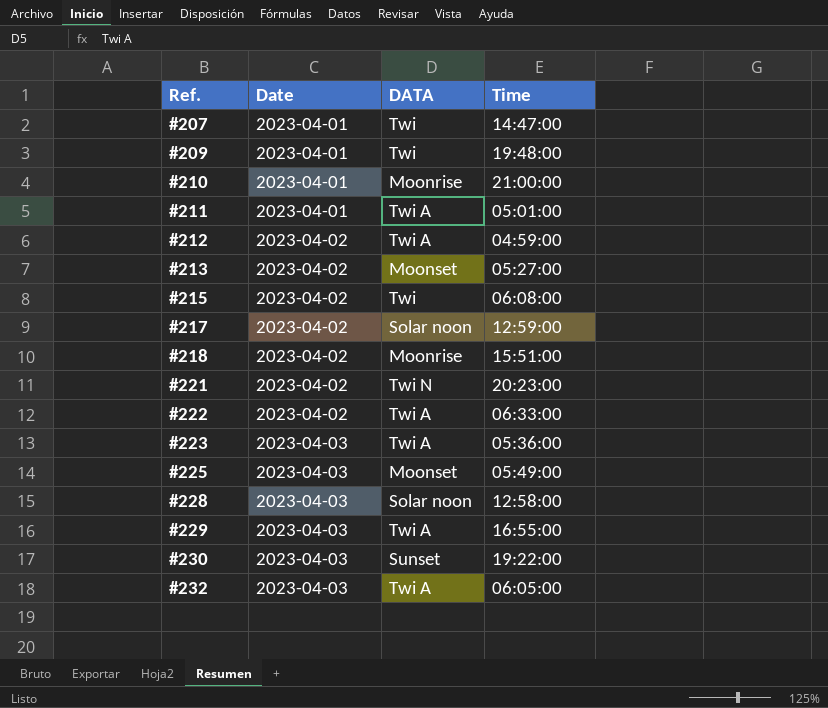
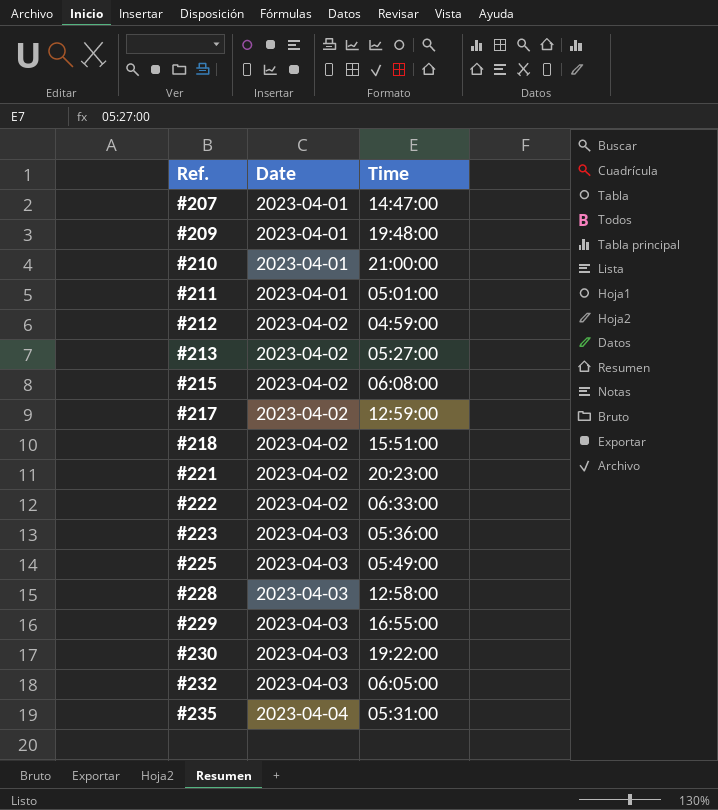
column DATA | position: 3 -> none
row #235: none -> 2023-04-04 | 05:31:00

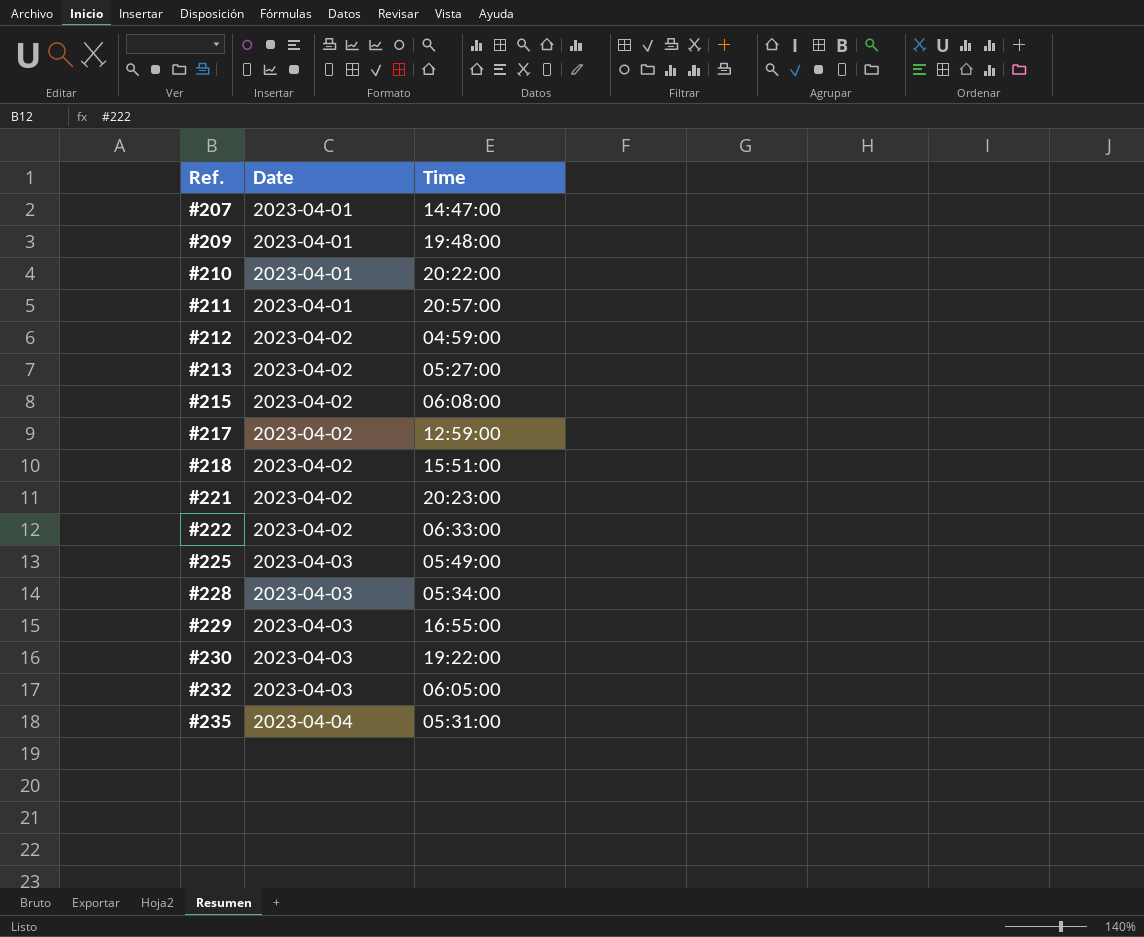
row #223: 2023-04-03 | 05:36:00 -> none
#210 | Time: 21:00:00 -> 20:22:00
#211 | Time: 05:01:00 -> 20:57:00
#228 | Time: 12:58:00 -> 05:34:00

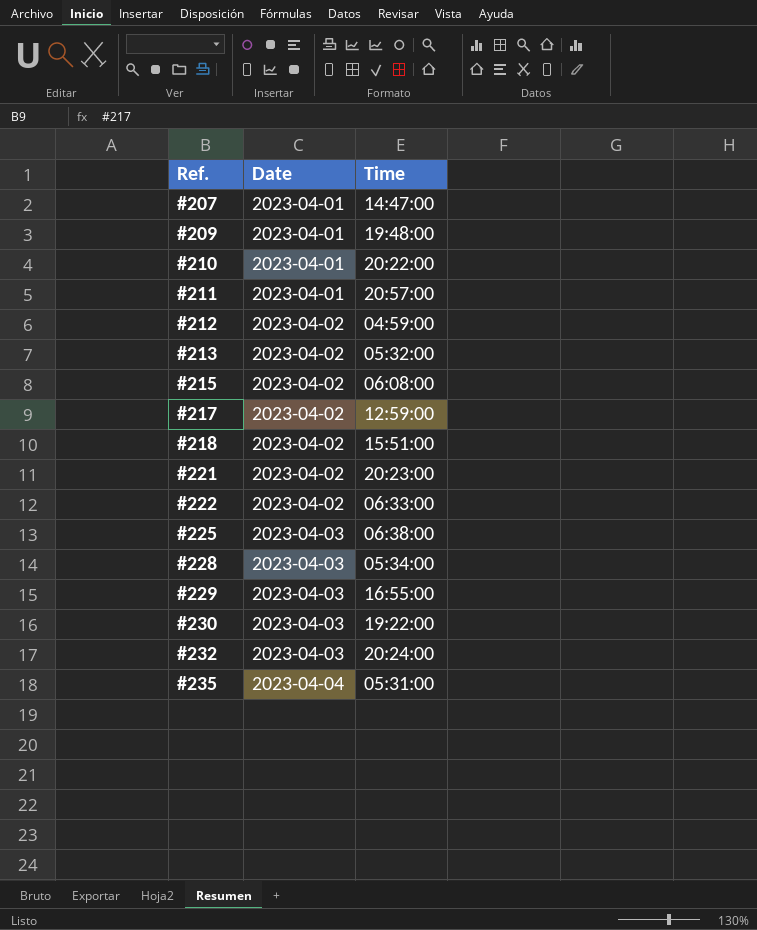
#213 | Time: 05:27:00 -> 05:32:00
#225 | Time: 05:49:00 -> 06:38:00
#232 | Time: 06:05:00 -> 20:24:00

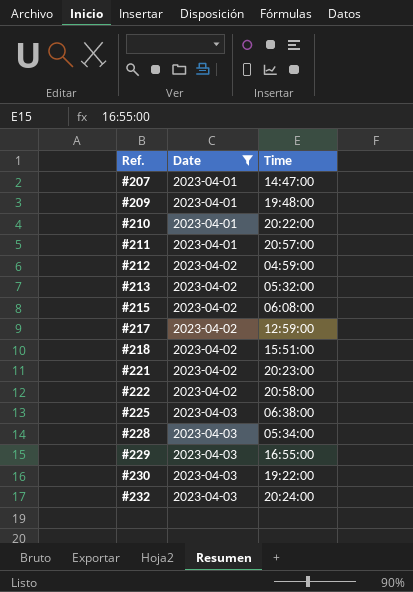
filter: none -> Date != 2023-04-04
#222 | Time: 06:33:00 -> 20:58:00

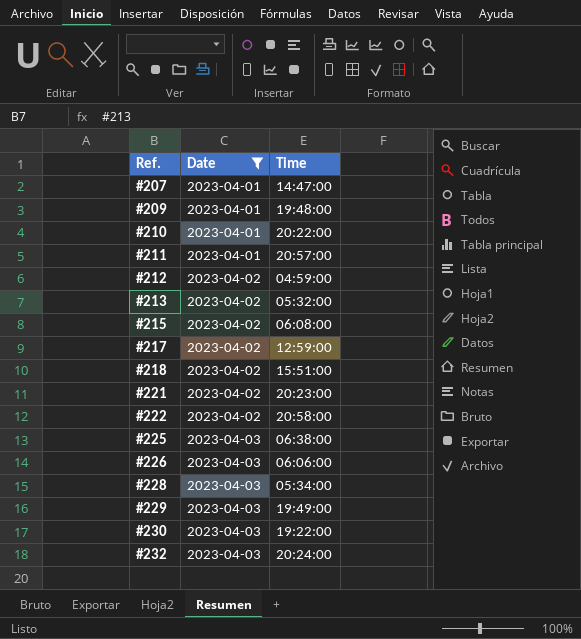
row #226: none -> 2023-04-03 | 06:06:00
#229 | Time: 16:55:00 -> 19:49:00

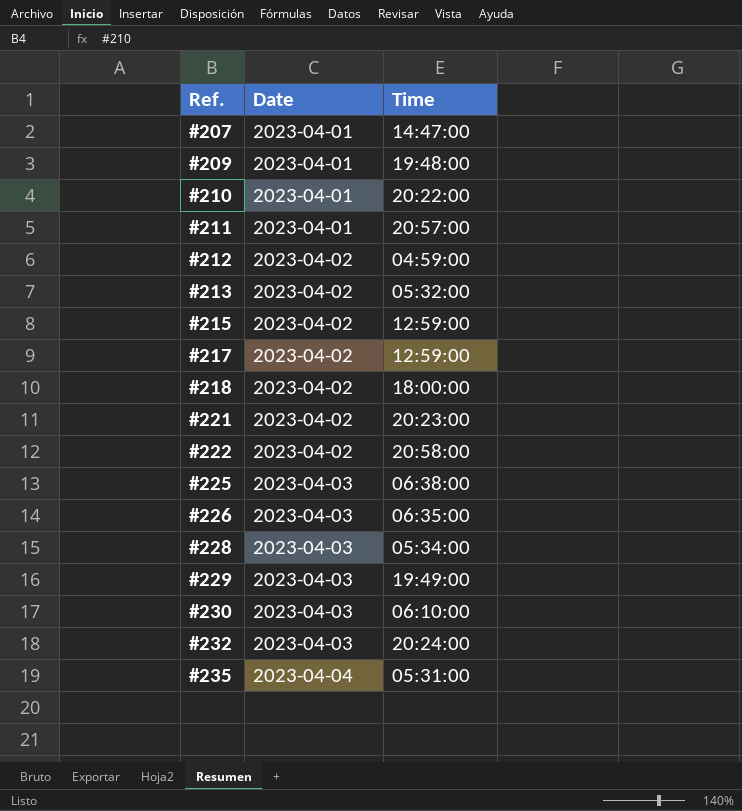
filter: Date != 2023-04-04 -> none
#215 | Time: 06:08:00 -> 12:59:00
#218 | Time: 15:51:00 -> 18:00:00
#226 | Time: 06:06:00 -> 06:35:00
#230 | Time: 19:22:00 -> 06:10:00

